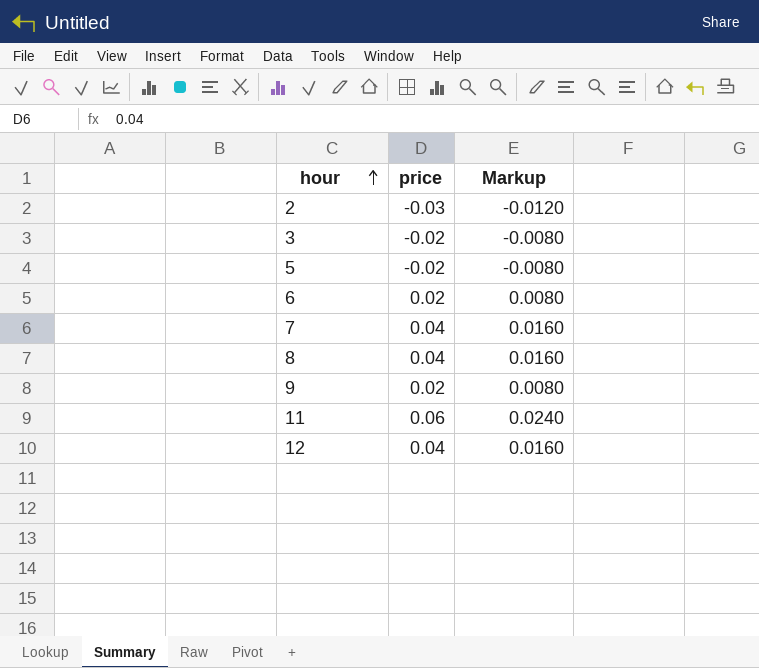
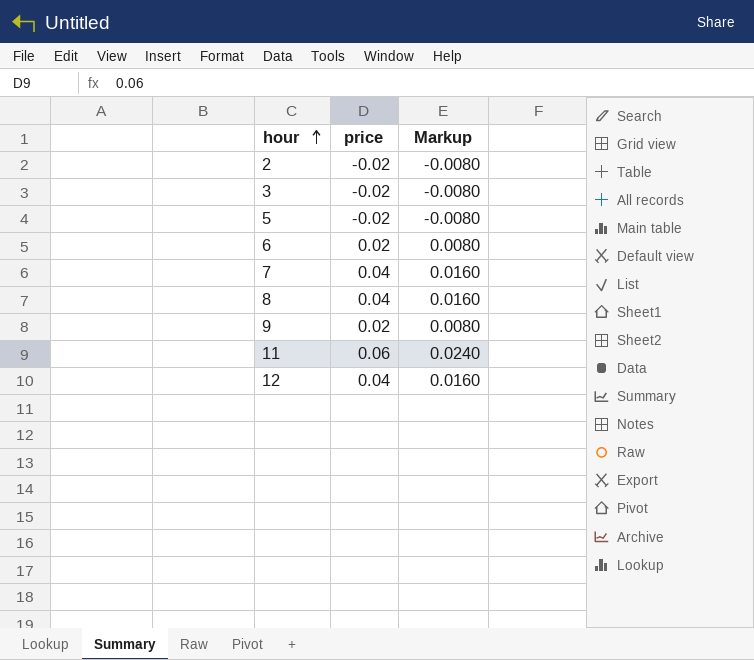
2 | price: -0.03 -> -0.02
2 | Markup: -0.0120 -> -0.0080

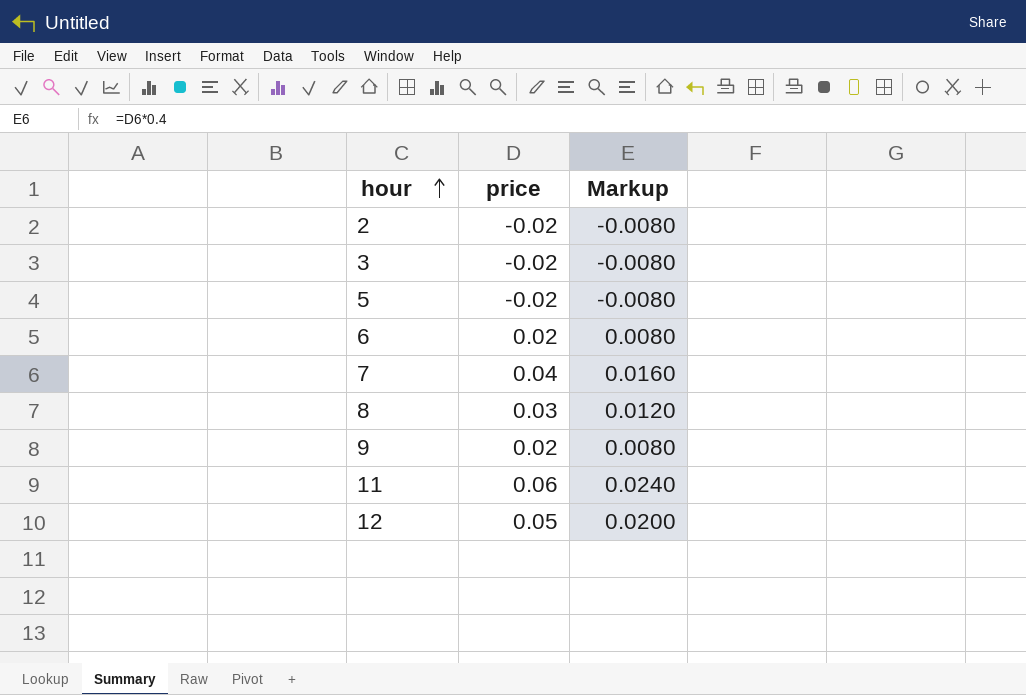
8 | price: 0.04 -> 0.03
8 | Markup: 0.0160 -> 0.0120
12 | price: 0.04 -> 0.05
12 | Markup: 0.0160 -> 0.0200

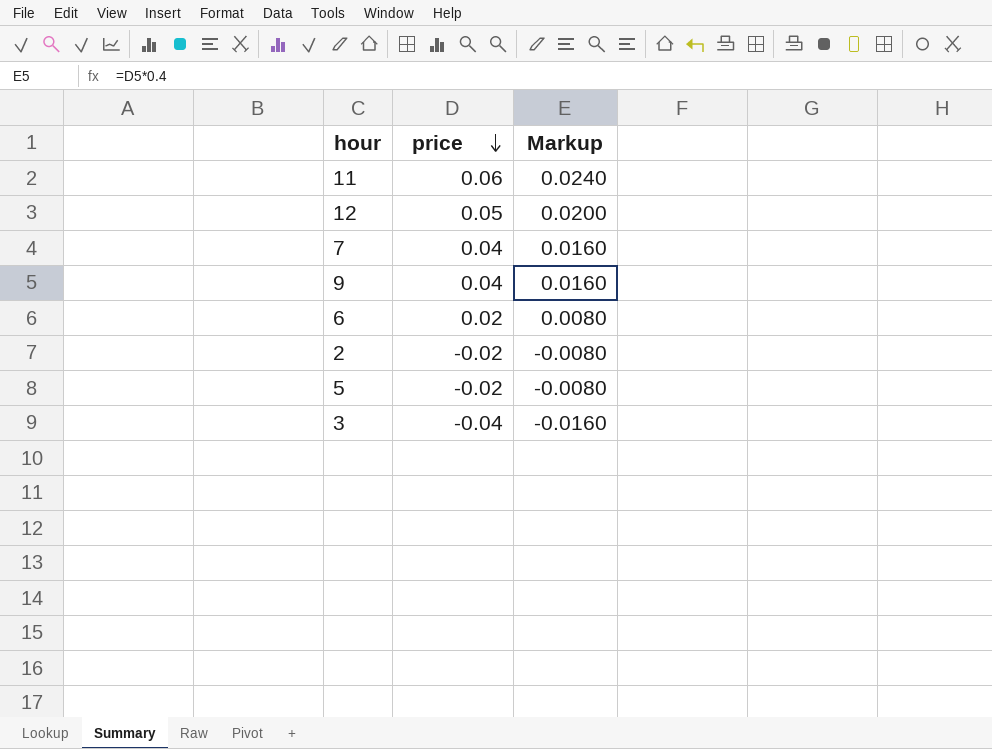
row order: hour ascending -> price descending
row 8: 0.03 | 0.0120 -> none
9 | price: 0.02 -> 0.04
9 | Markup: 0.0080 -> 0.0160
3 | price: -0.02 -> -0.04
3 | Markup: -0.0080 -> -0.0160

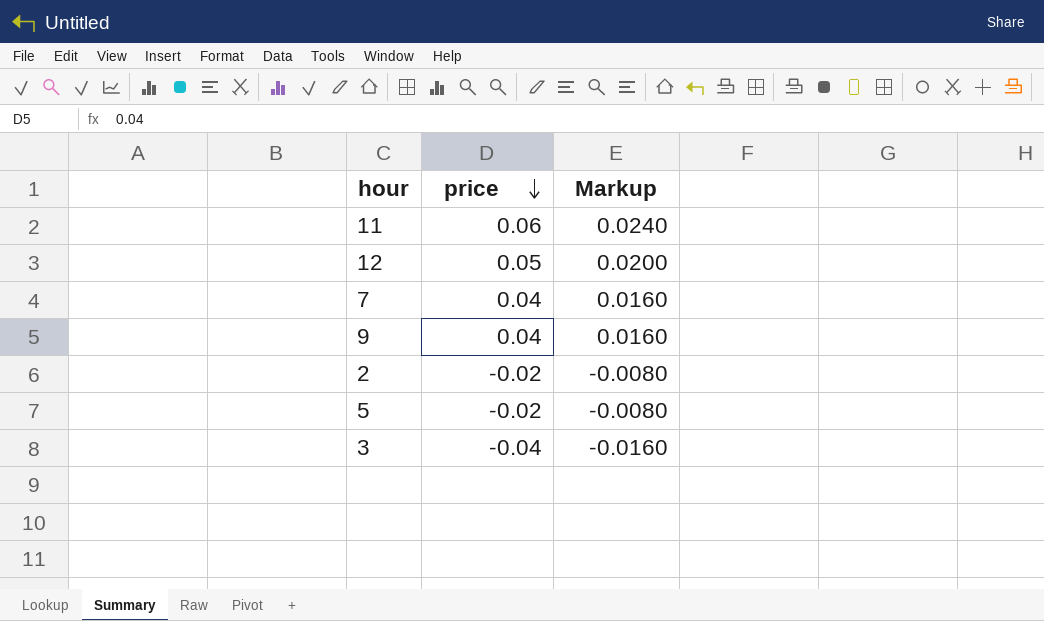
row 6: 0.02 | 0.0080 -> none

